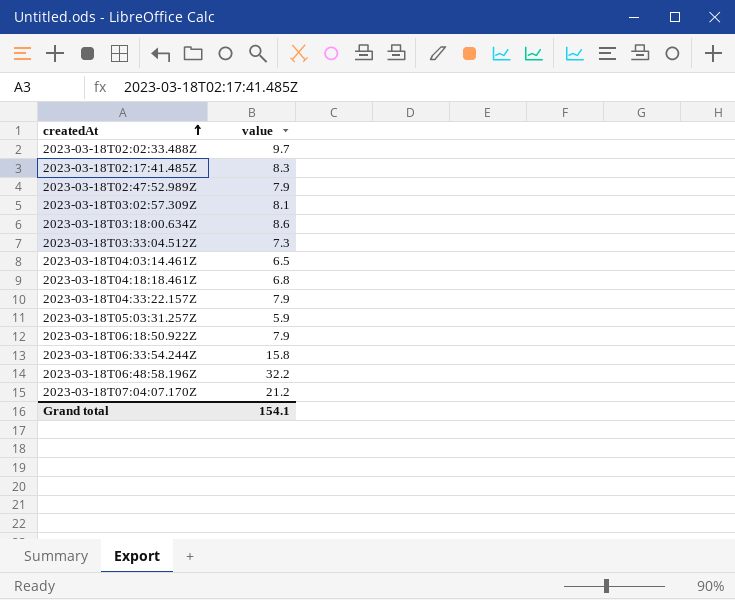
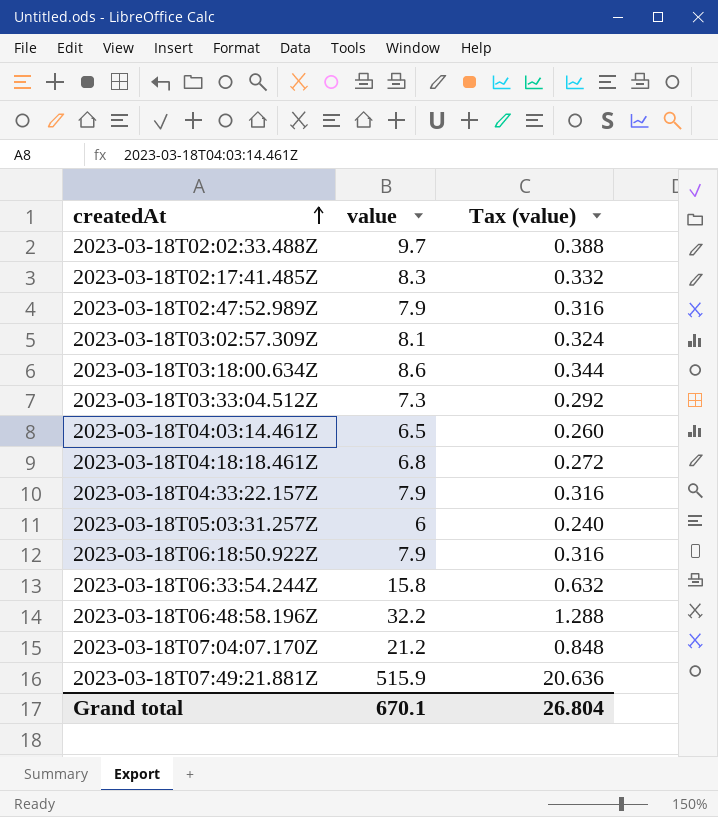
column Tax (value) | formula: none -> [value] * 0.04
2023-03-18T05:03:31.257Z | value: 5.9 -> 6
row 2023-03-18T07:49:21.881Z: none -> 515.9 | 20.636
Grand total | value: 154.1 -> 670.1

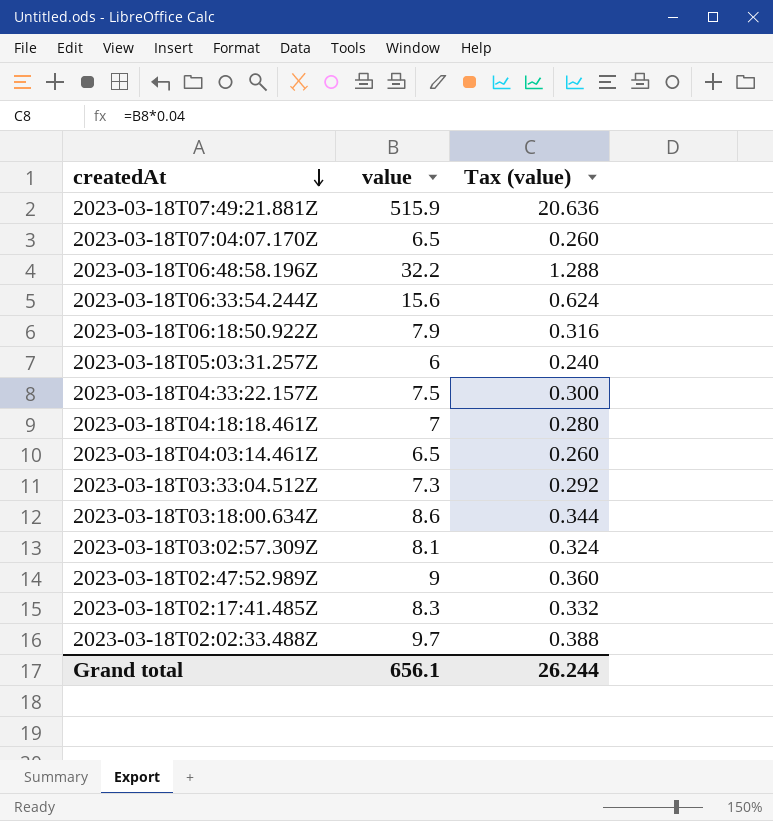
row order: createdAt ascending -> createdAt descending
2023-03-18T07:04:07.170Z | value: 21.2 -> 6.5
2023-03-18T07:04:07.170Z | Tax (value): 0.848 -> 0.260
2023-03-18T06:33:54.244Z | value: 15.8 -> 15.6
2023-03-18T06:33:54.244Z | Tax (value): 0.632 -> 0.624
2023-03-18T04:33:22.157Z | value: 7.9 -> 7.5
2023-03-18T04:33:22.157Z | Tax (value): 0.316 -> 0.300
2023-03-18T04:18:18.461Z | value: 6.8 -> 7
2023-03-18T04:18:18.461Z | Tax (value): 0.272 -> 0.280
2023-03-18T02:47:52.989Z | value: 7.9 -> 9
2023-03-18T02:47:52.989Z | Tax (value): 0.316 -> 0.360
Grand total | value: 670.1 -> 656.1
Grand total | Tax (value): 26.804 -> 26.244

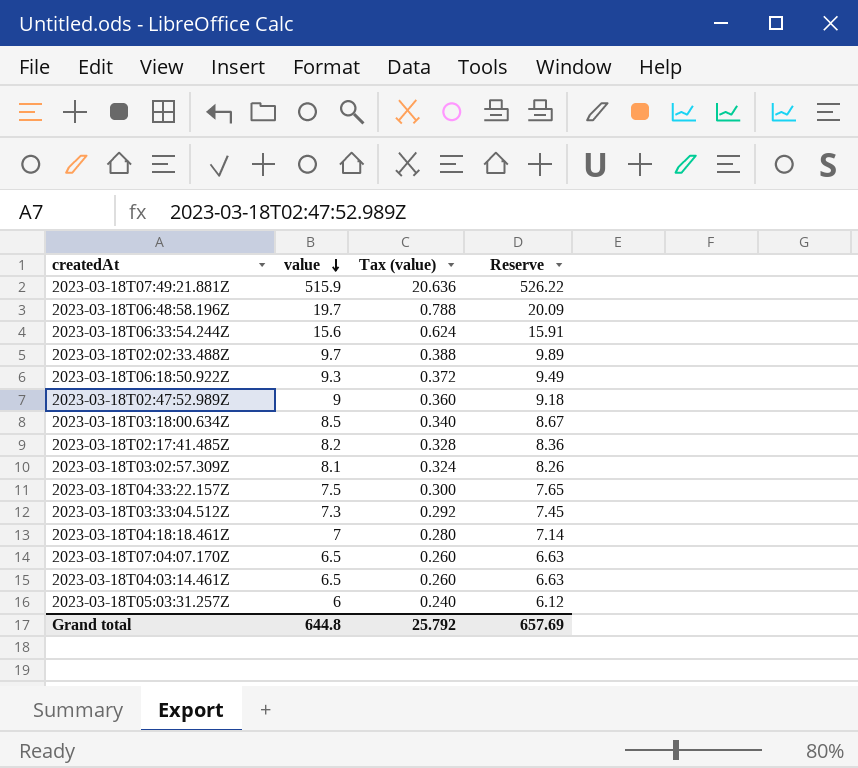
row order: createdAt descending -> value descending
column Reserve | formula: none -> [value] * 1.02
2023-03-18T06:48:58.196Z | value: 32.2 -> 19.7
2023-03-18T06:48:58.196Z | Tax (value): 1.288 -> 0.788
2023-03-18T06:18:50.922Z | value: 7.9 -> 9.3
2023-03-18T06:18:50.922Z | Tax (value): 0.316 -> 0.372
2023-03-18T03:18:00.634Z | value: 8.6 -> 8.5
2023-03-18T03:18:00.634Z | Tax (value): 0.344 -> 0.340
2023-03-18T02:17:41.485Z | value: 8.3 -> 8.2
2023-03-18T02:17:41.485Z | Tax (value): 0.332 -> 0.328
Grand total | value: 656.1 -> 644.8
Grand total | Tax (value): 26.244 -> 25.792

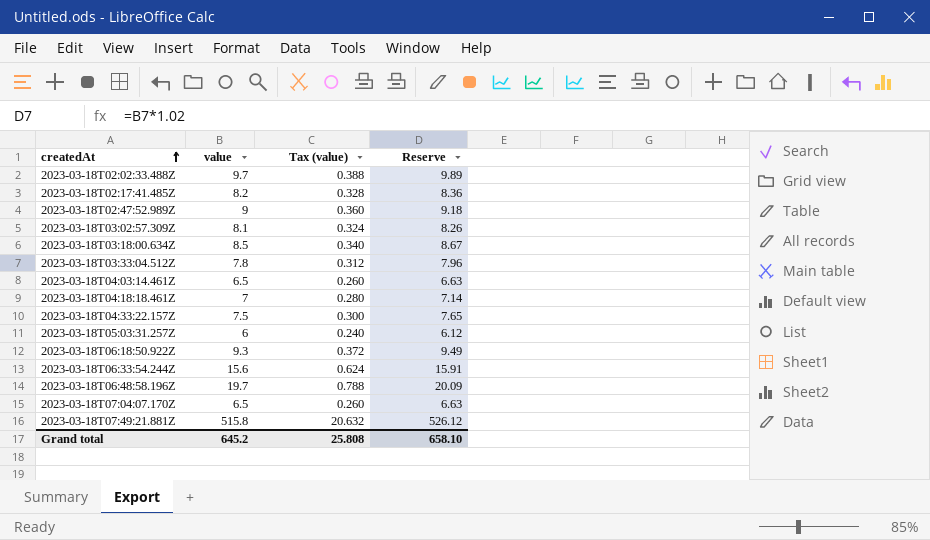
row order: value descending -> createdAt ascending
2023-03-18T03:33:04.512Z | value: 7.3 -> 7.8
2023-03-18T03:33:04.512Z | Tax (value): 0.292 -> 0.312
2023-03-18T03:33:04.512Z | Reserve: 7.45 -> 7.96
2023-03-18T07:49:21.881Z | value: 515.9 -> 515.8
2023-03-18T07:49:21.881Z | Tax (value): 20.636 -> 20.632
2023-03-18T07:49:21.881Z | Reserve: 526.22 -> 526.12
Grand total | value: 644.8 -> 645.2
Grand total | Tax (value): 25.792 -> 25.808
Grand total | Reserve: 657.69 -> 658.10

